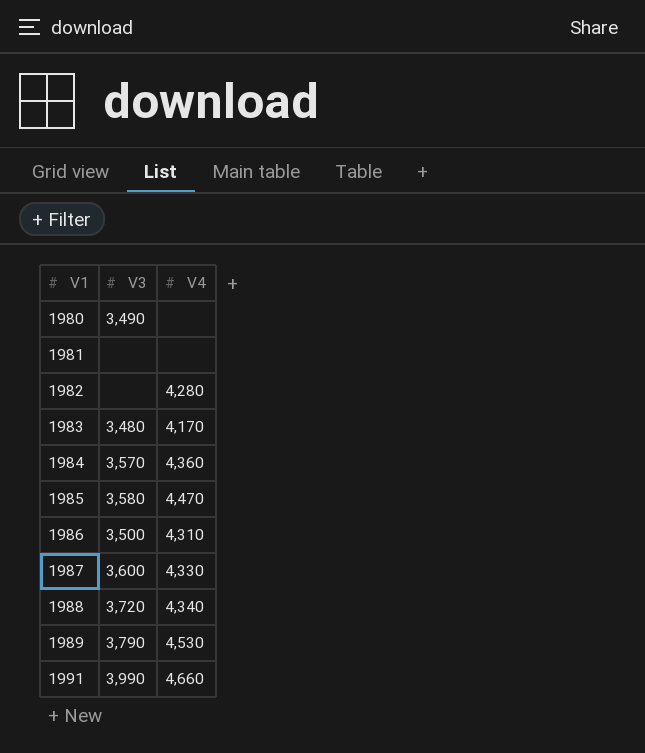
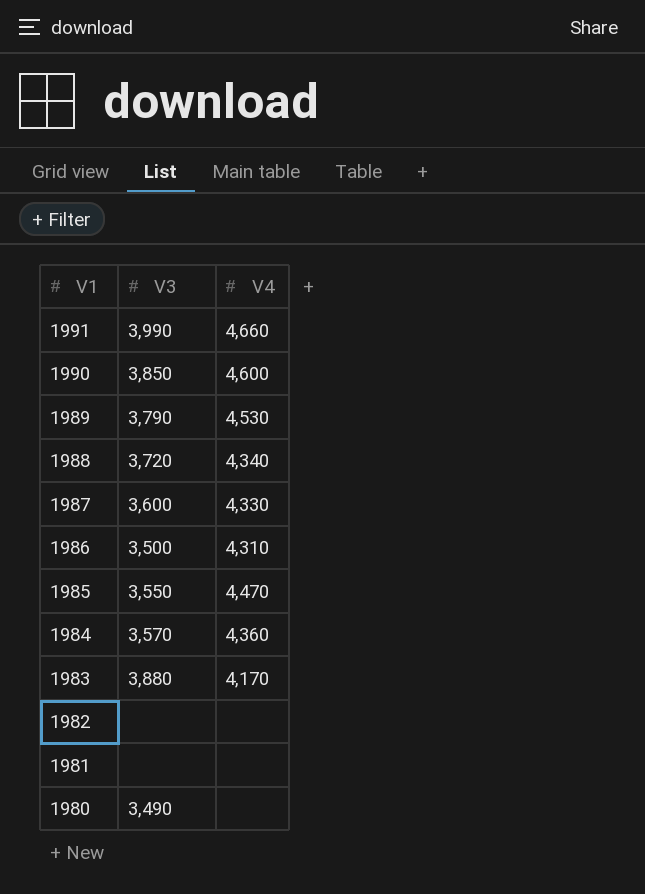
row order: V1 ascending -> V1 descending
row 1990: none -> 3,850 | 4,600
1985 | V3: 3,580 -> 3,550
1983 | V3: 3,480 -> 3,880
1982 | V4: 4,280 -> none

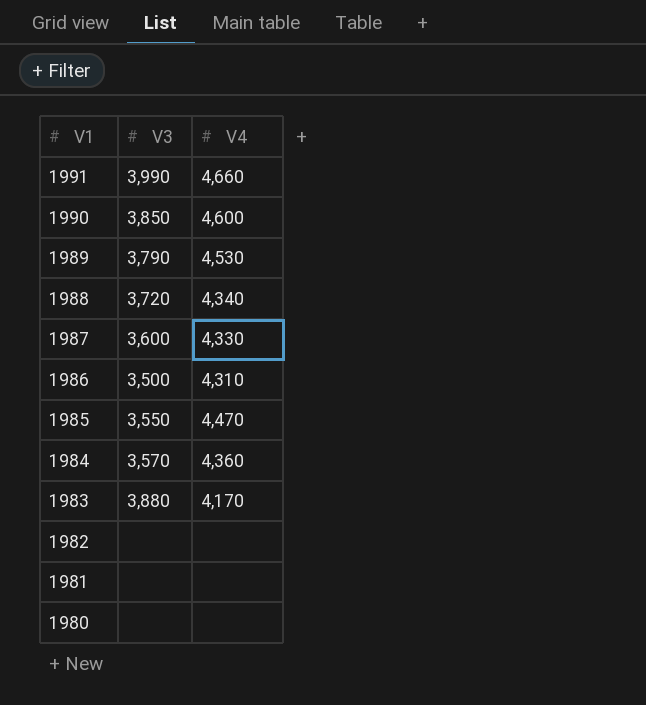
1980 | V3: 3,490 -> none

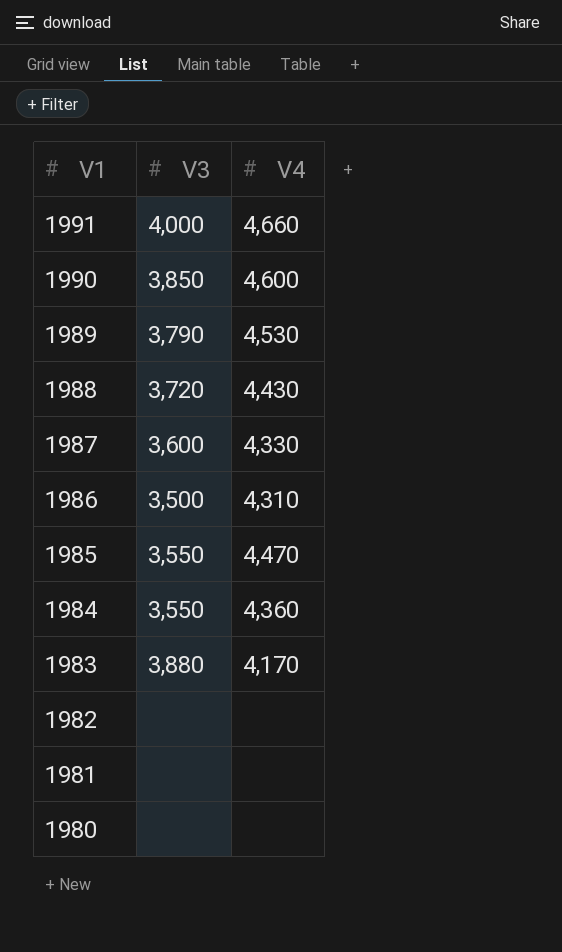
1991 | V3: 3,990 -> 4,000
1988 | V4: 4,340 -> 4,430
1984 | V3: 3,570 -> 3,550

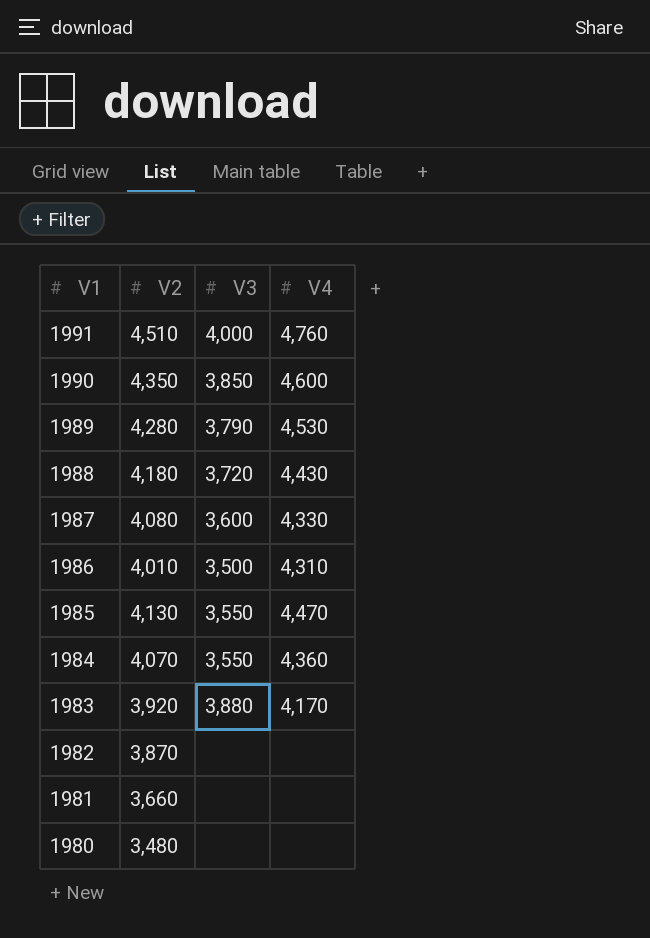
column V2 | position: none -> 2
1991 | V4: 4,660 -> 4,760

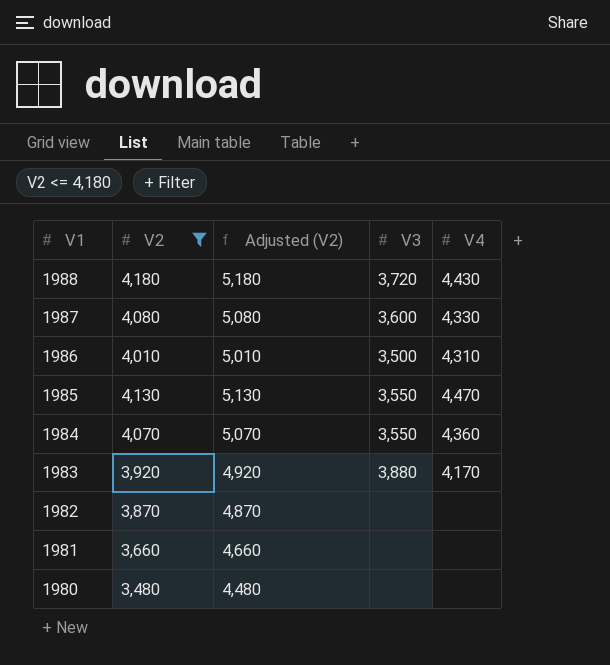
filter: none -> V2 <= 4,180
column Adjusted (V2) | formula: none -> [V2] + 1000

